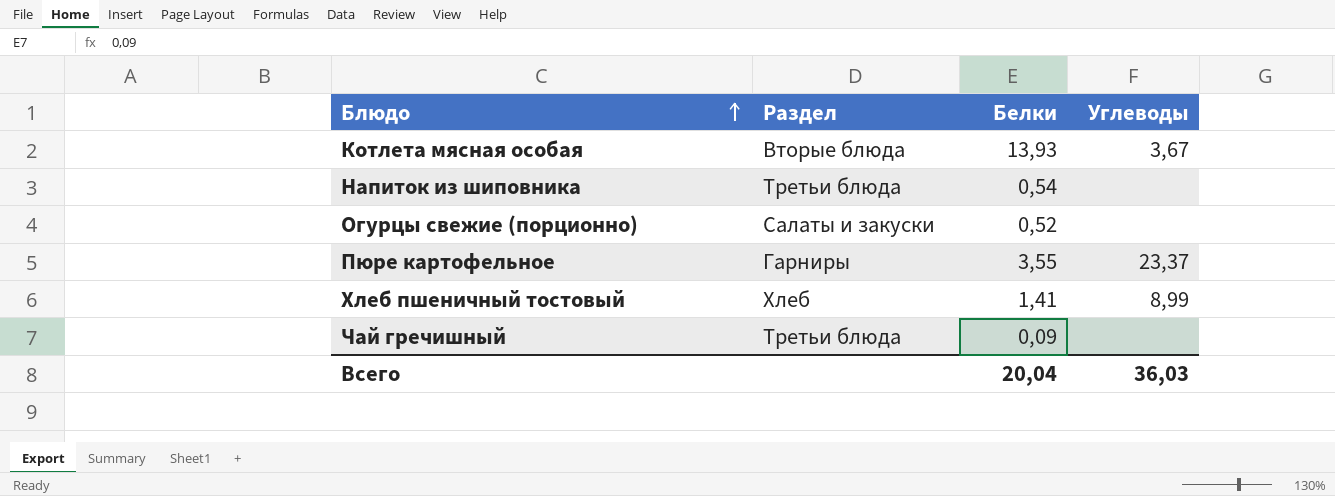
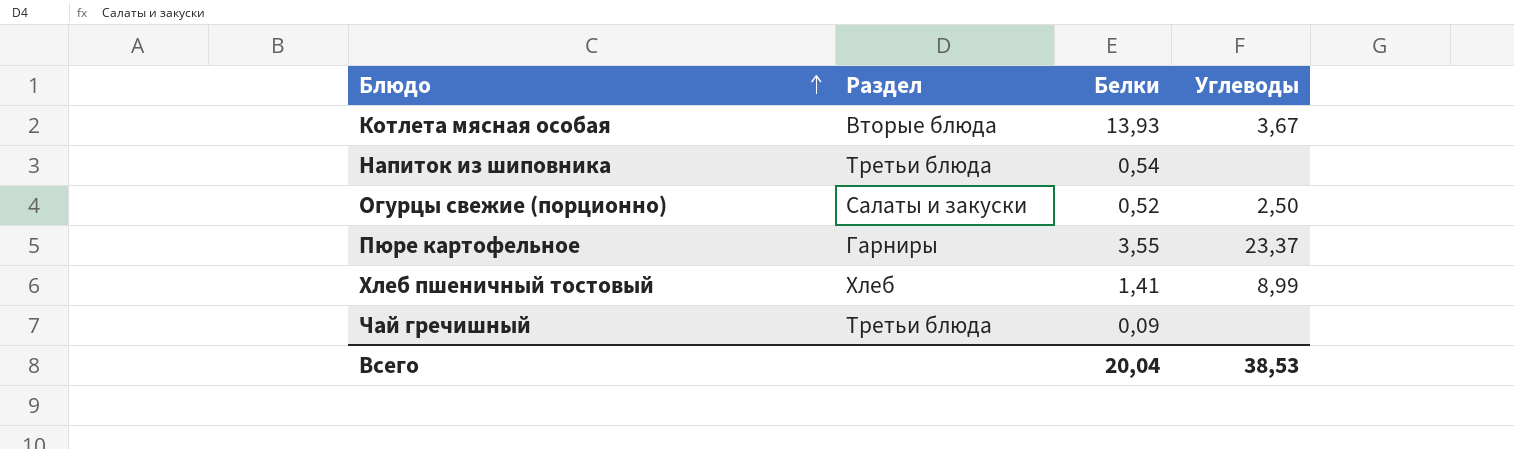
Огурцы свежие (порционно) | Углеводы: none -> 2,50
Всего | Углеводы: 36,03 -> 38,53

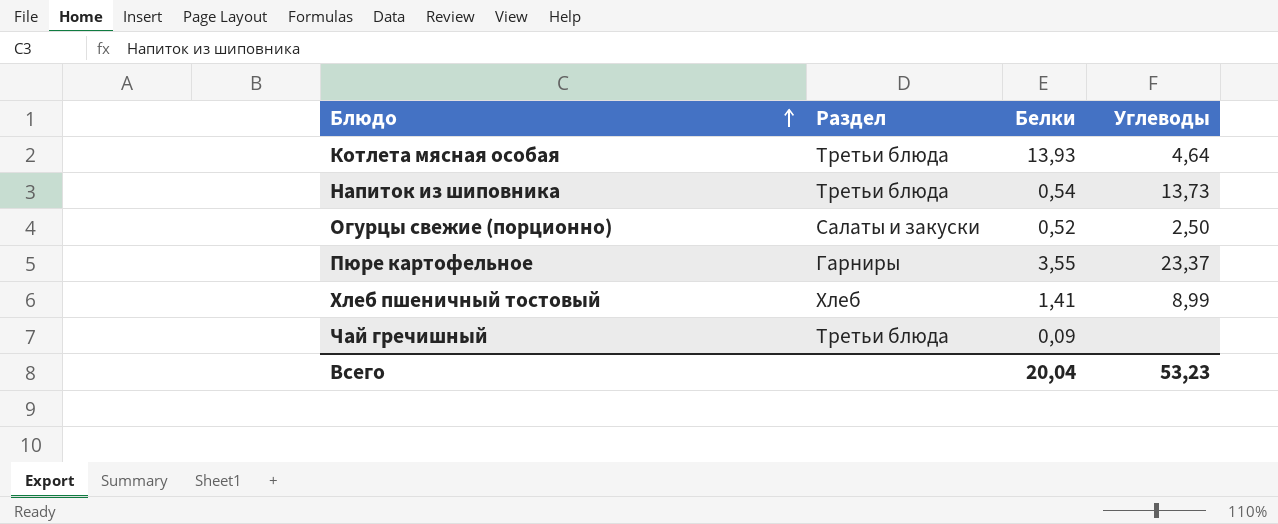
Котлета мясная особая | Раздел: Вторые блюда -> Третьи блюда
Котлета мясная особая | Углеводы: 3,67 -> 4,64
Напиток из шиповника | Углеводы: none -> 13,73
Всего | Углеводы: 38,53 -> 53,23

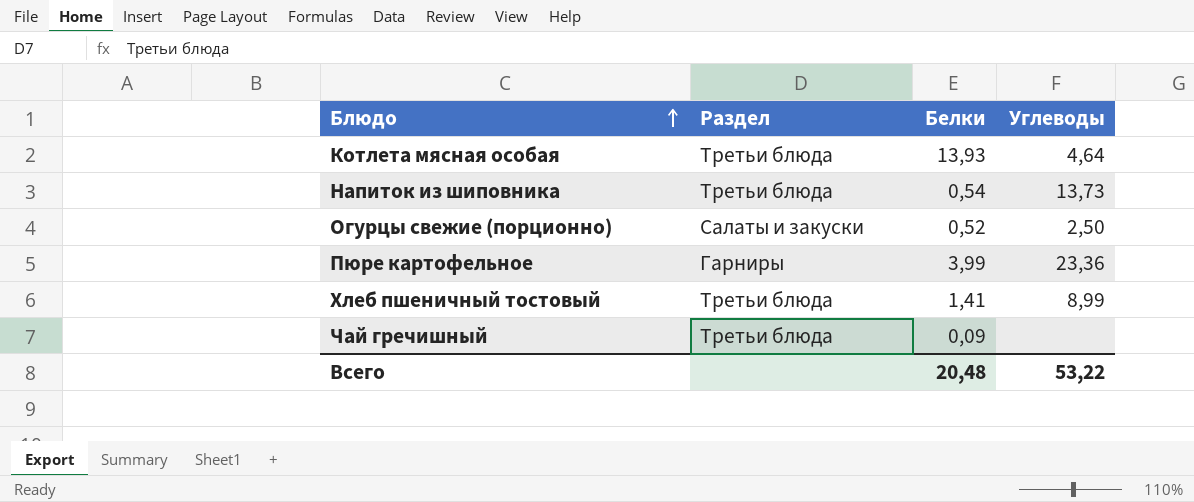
Пюре картофельное | Белки: 3,55 -> 3,99
Пюре картофельное | Углеводы: 23,37 -> 23,36
Хлеб пшеничный тостовый | Раздел: Хлеб -> Третьи блюда
Всего | Белки: 20,04 -> 20,48
Всего | Углеводы: 53,23 -> 53,22

